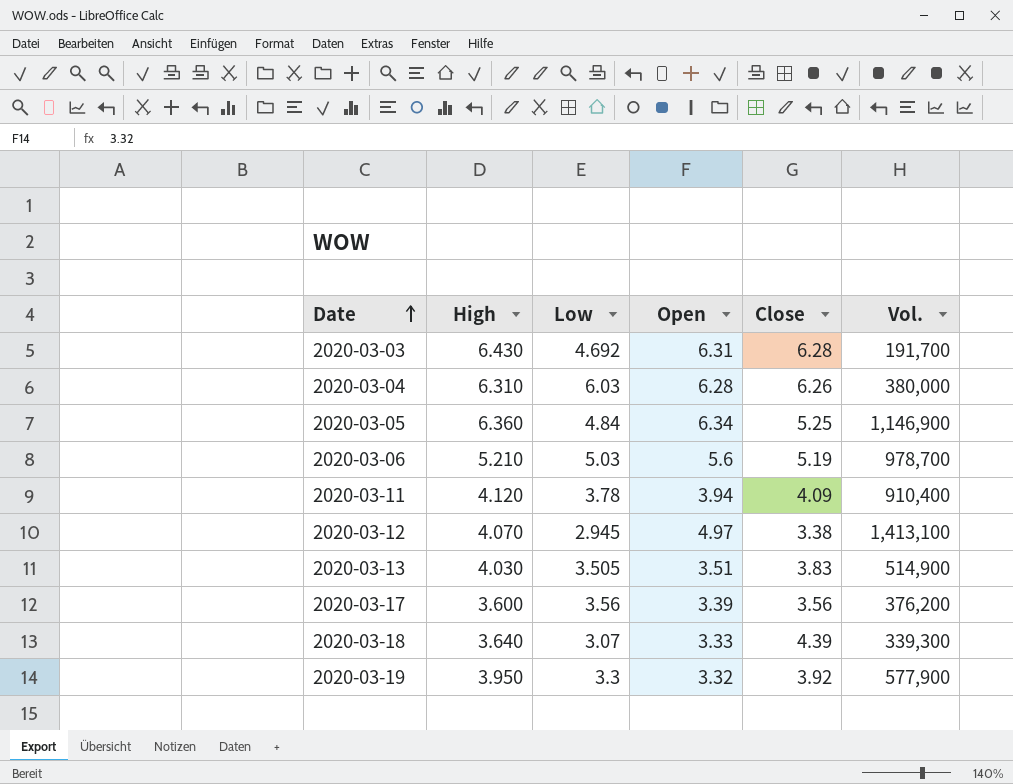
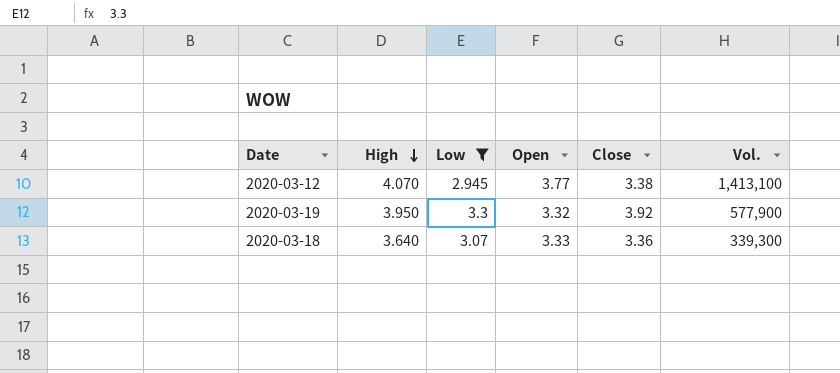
filter: none -> Low <= 3.3
row order: Date ascending -> High descending
2020-03-12 | Open: 4.97 -> 3.77
2020-03-18 | Close: 4.39 -> 3.36

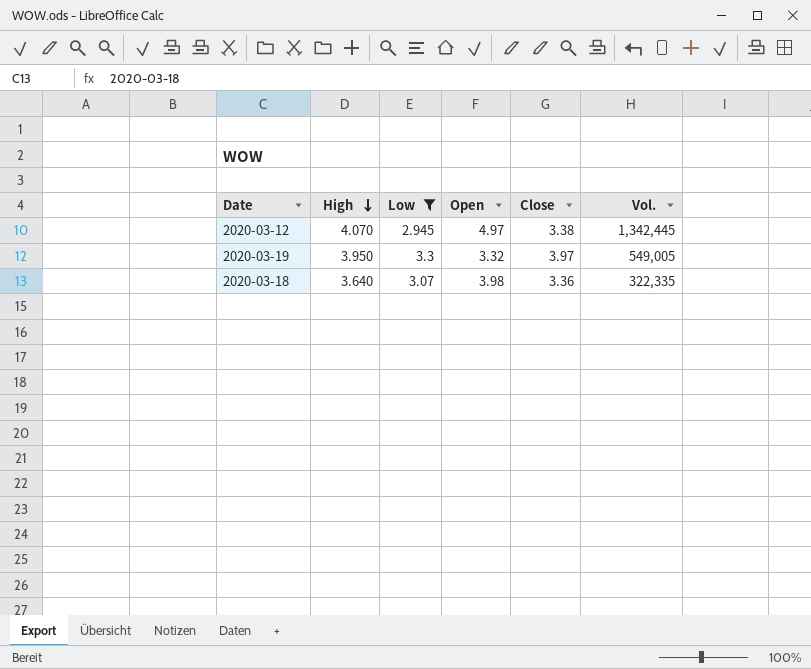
2020-03-12 | Open: 3.77 -> 4.97
2020-03-12 | Vol.: 1,413,100 -> 1,342,445
2020-03-19 | Close: 3.92 -> 3.97
2020-03-19 | Vol.: 577,900 -> 549,005
2020-03-18 | Open: 3.33 -> 3.98
2020-03-18 | Vol.: 339,300 -> 322,335

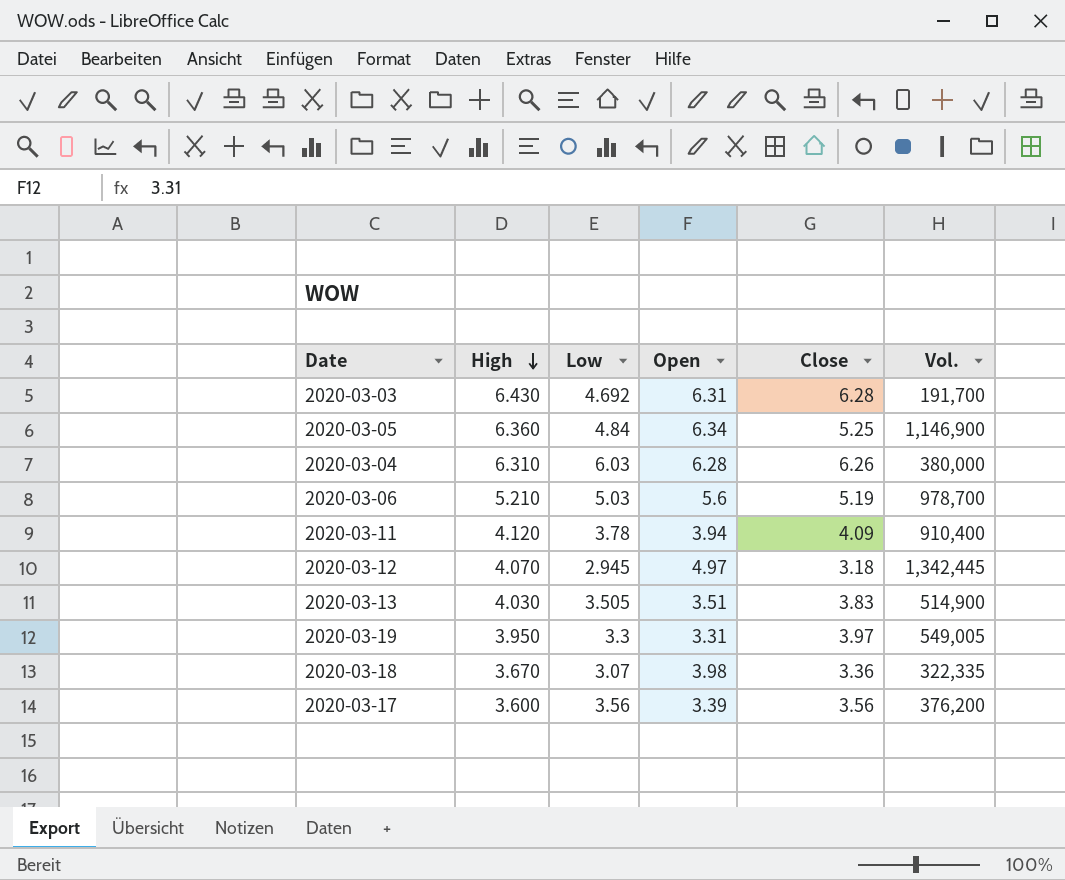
filter: Low <= 3.3 -> none
2020-03-12 | Close: 3.38 -> 3.18
2020-03-19 | Open: 3.32 -> 3.31
2020-03-18 | High: 3.640 -> 3.670

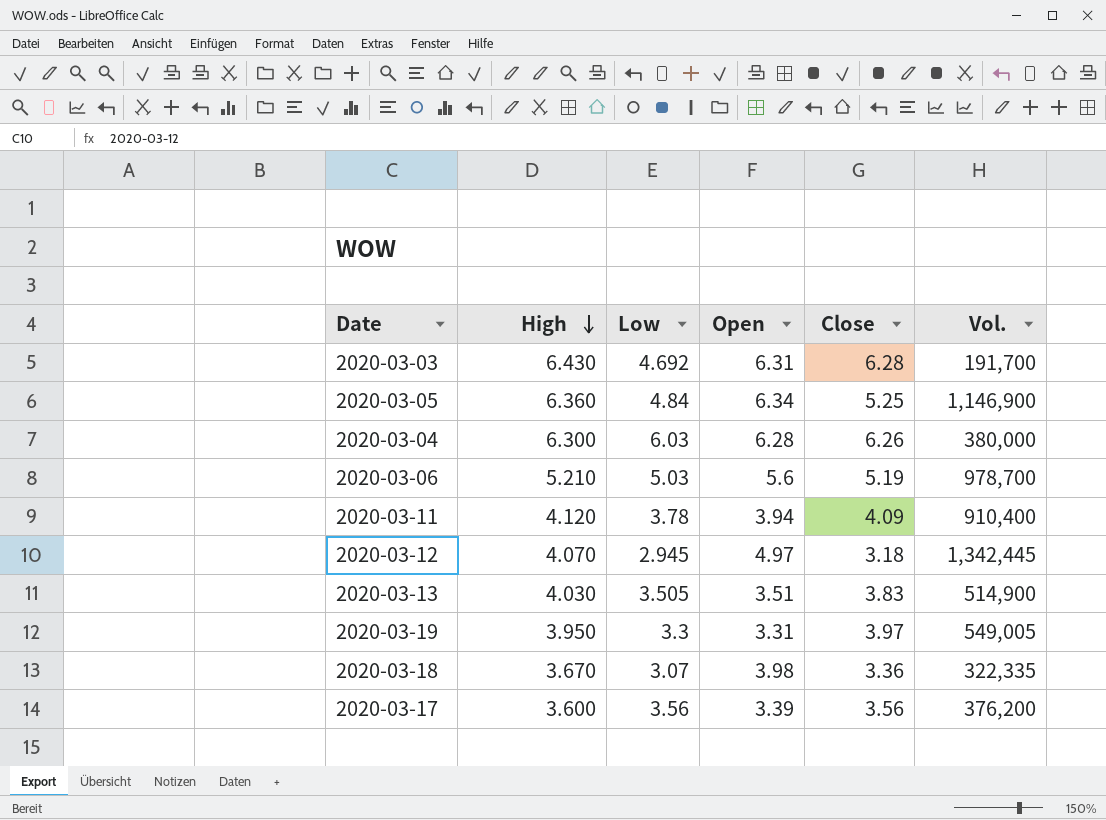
2020-03-04 | High: 6.310 -> 6.300

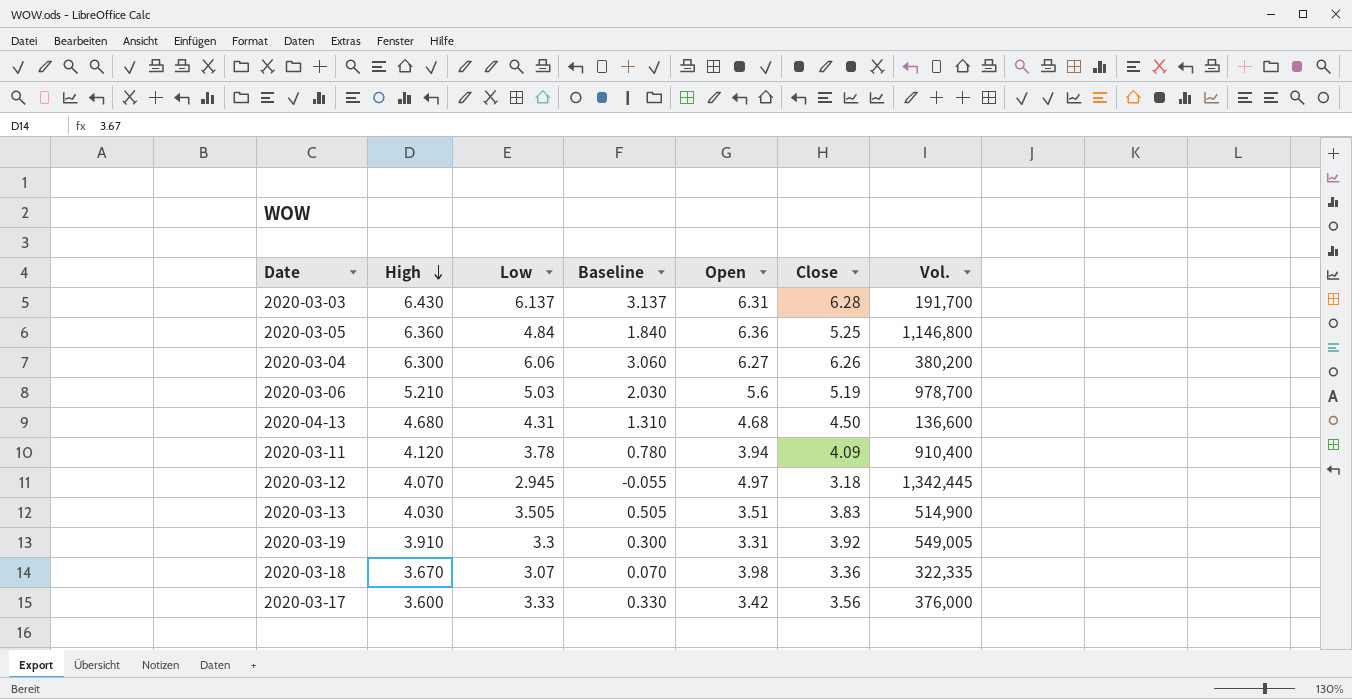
column Baseline | formula: none -> [Low] - 3
2020-03-03 | Low: 4.692 -> 6.137
2020-03-05 | Open: 6.34 -> 6.36
2020-03-05 | Vol.: 1,146,900 -> 1,146,800
2020-03-04 | Low: 6.03 -> 6.06
2020-03-04 | Open: 6.28 -> 6.27
2020-03-04 | Vol.: 380,000 -> 380,200
row 2020-04-13: none -> 4.680 | 4.31 | 1.310 | 4.68 | 4.50 | 136,600
2020-03-19 | High: 3.950 -> 3.910
2020-03-19 | Close: 3.97 -> 3.92
2020-03-17 | Low: 3.56 -> 3.33
2020-03-17 | Open: 3.39 -> 3.42
2020-03-17 | Vol.: 376,200 -> 376,000

